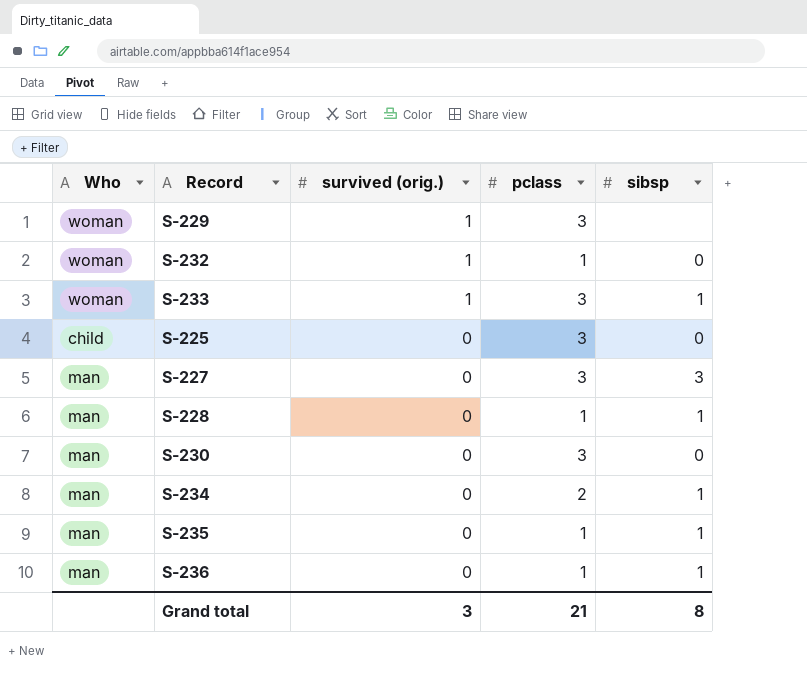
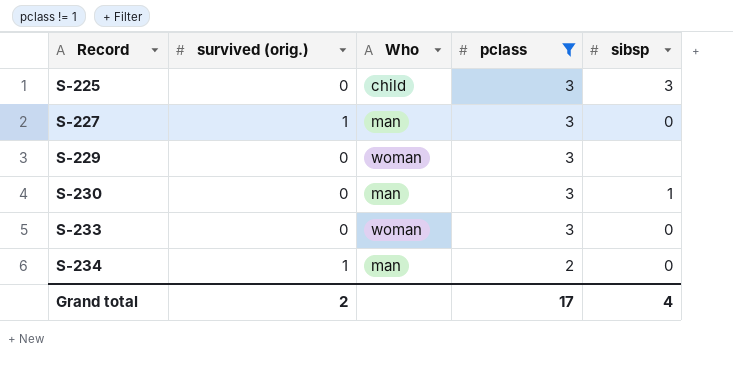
filter: none -> pclass != 1
row order: survived (orig.) descending -> Record ascending
column Who | position: 1 -> 3
S-225 | sibsp: 0 -> 3
S-227 | survived (orig.): 0 -> 1
S-227 | sibsp: 3 -> 0
S-229 | survived (orig.): 1 -> 0
S-230 | sibsp: 0 -> 1
S-233 | survived (orig.): 1 -> 0
S-233 | sibsp: 1 -> 0
S-234 | survived (orig.): 0 -> 1
S-234 | sibsp: 1 -> 0
Grand total | survived (orig.): 3 -> 2
Grand total | pclass: 21 -> 17
Grand total | sibsp: 8 -> 4

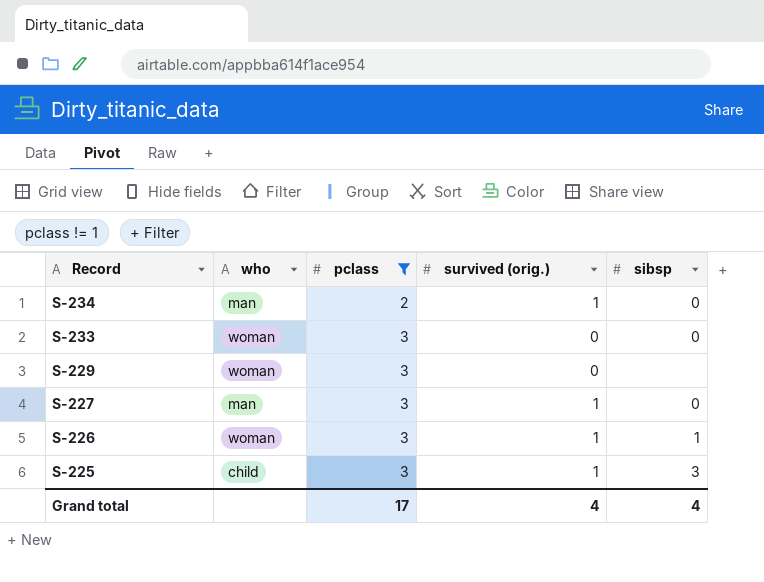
row order: Record ascending -> Record descending
column name: Who -> who
column survived (orig.) | position: 2 -> 4
row S-230: 0 | man | 3 | 1 -> none
row S-226: none -> woman | 3 | 1 | 1
S-225 | survived (orig.): 0 -> 1
Grand total | survived (orig.): 2 -> 4

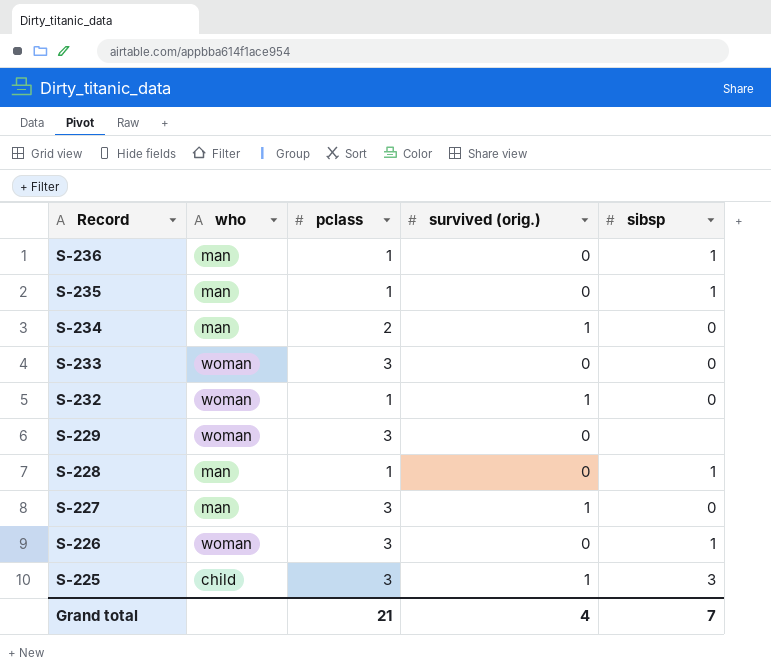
filter: pclass != 1 -> none
S-226 | survived (orig.): 1 -> 0
Grand total | pclass: 17 -> 21
Grand total | sibsp: 4 -> 7

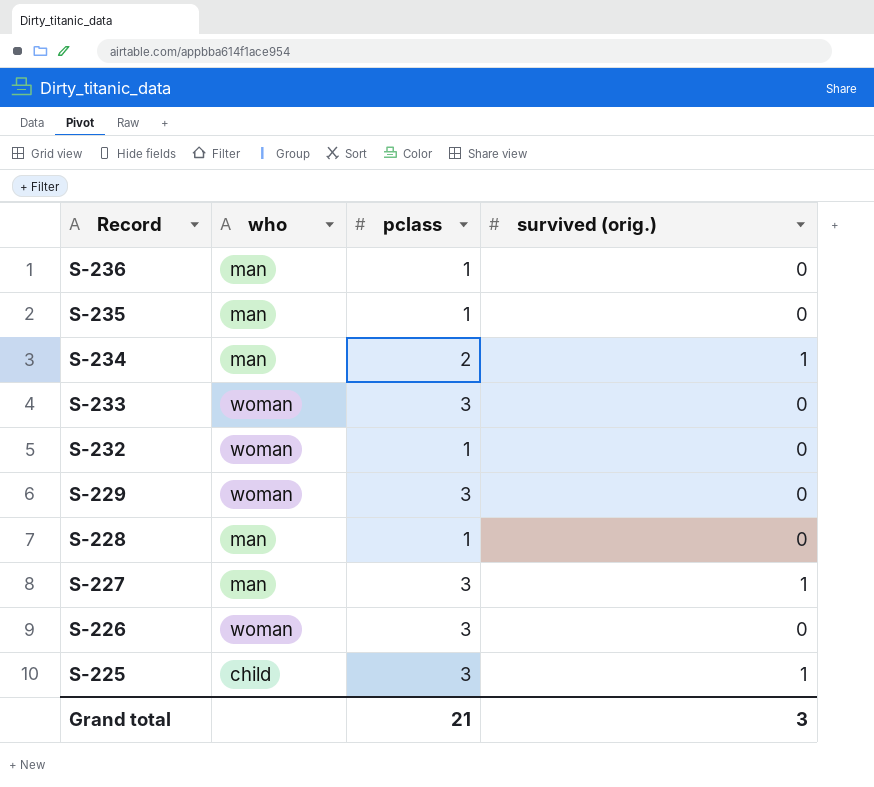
column sibsp | position: 5 -> none
S-232 | survived (orig.): 1 -> 0
Grand total | survived (orig.): 4 -> 3

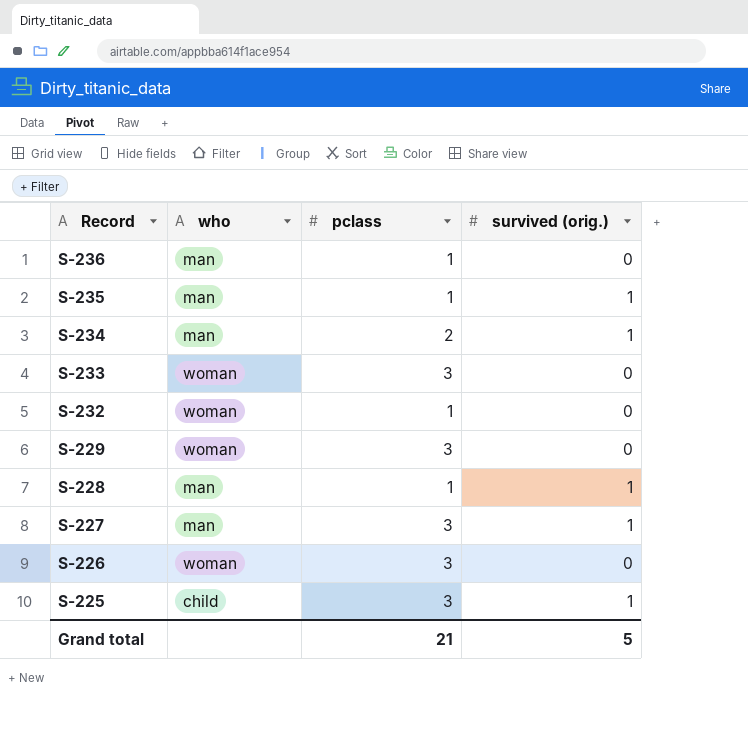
S-235 | survived (orig.): 0 -> 1
S-228 | survived (orig.): 0 -> 1
Grand total | survived (orig.): 3 -> 5

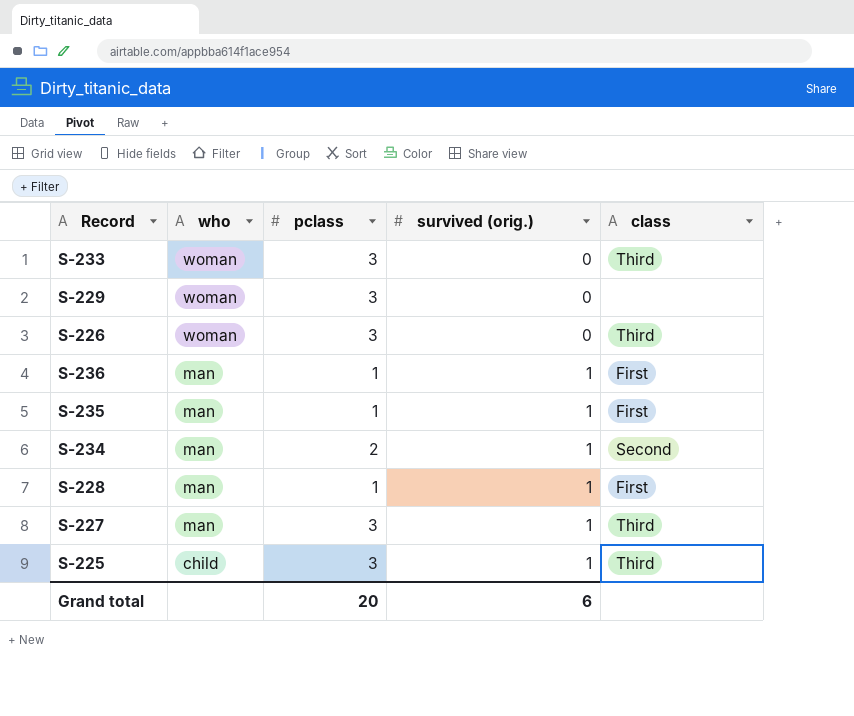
row order: Record descending -> who descending
column class | position: none -> 5
row S-232: woman | 1 | 0 -> none
S-236 | survived (orig.): 0 -> 1
Grand total | pclass: 21 -> 20
Grand total | survived (orig.): 5 -> 6

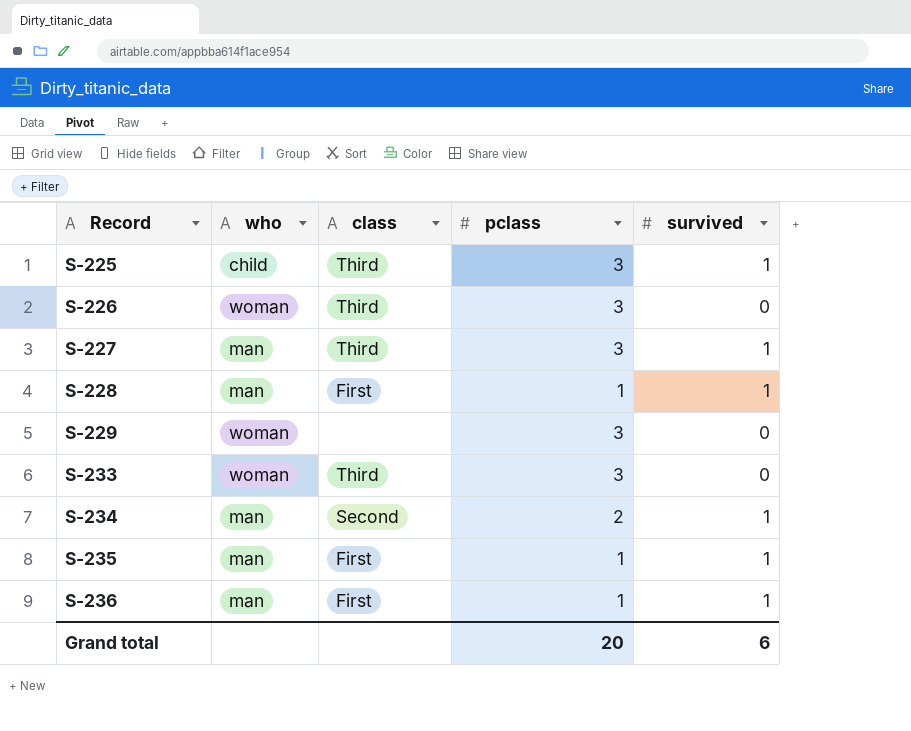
row order: who descending -> Record ascending
column class | position: 5 -> 3
column name: survived (orig.) -> survived

